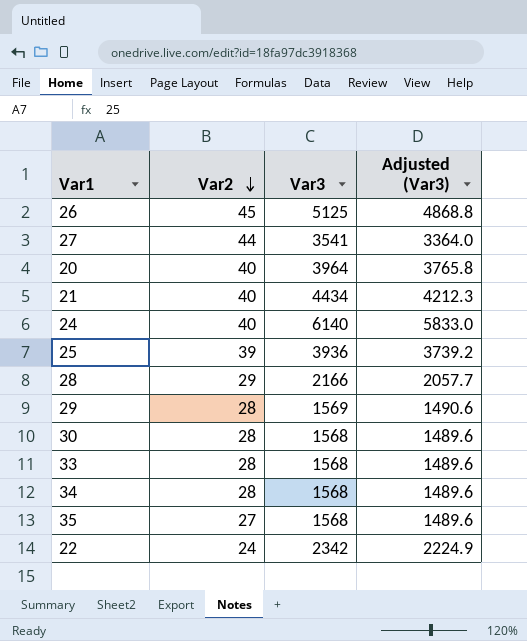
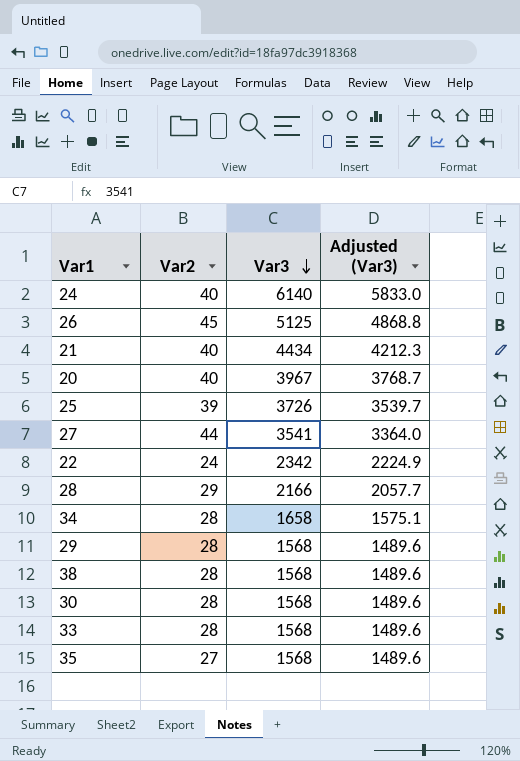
row order: Var2 descending -> Var3 descending
20 | Var3: 3964 -> 3967
20 | Adjusted (Var3): 3765.8 -> 3768.7
25 | Var3: 3936 -> 3726
25 | Adjusted (Var3): 3739.2 -> 3539.7
34 | Var3: 1568 -> 1658
34 | Adjusted (Var3): 1489.6 -> 1575.1
29 | Var3: 1569 -> 1568
29 | Adjusted (Var3): 1490.6 -> 1489.6
row 38: none -> 28 | 1568 | 1489.6

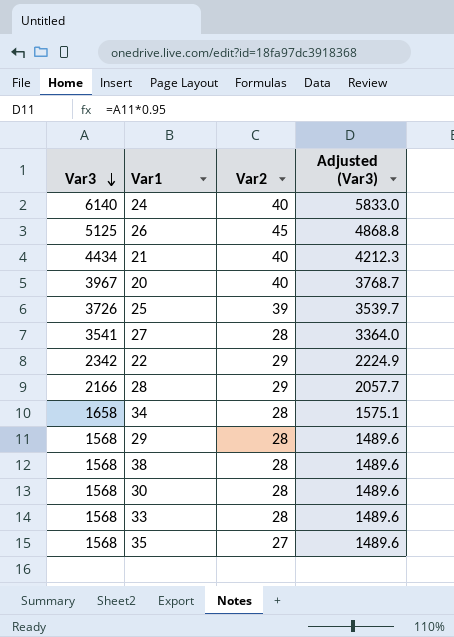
column Var3 | position: 3 -> 1
27 | Var2: 44 -> 28
22 | Var2: 24 -> 29

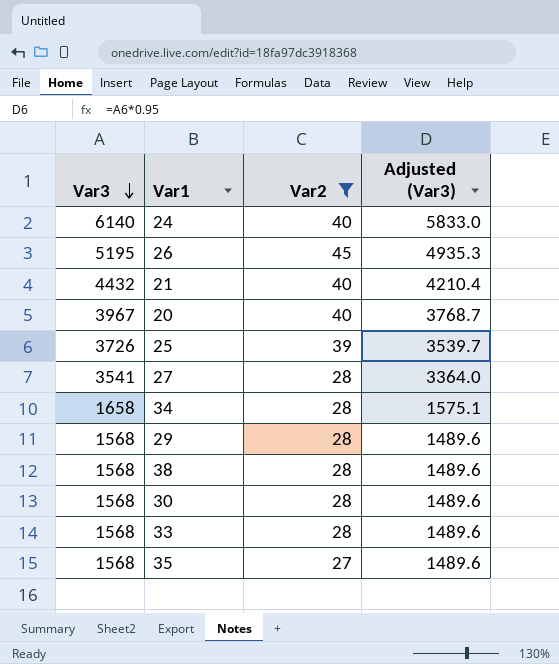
filter: none -> Var2 != 29
26 | Var3: 5125 -> 5195
26 | Adjusted (Var3): 4868.8 -> 4935.3
21 | Var3: 4434 -> 4432
21 | Adjusted (Var3): 4212.3 -> 4210.4

